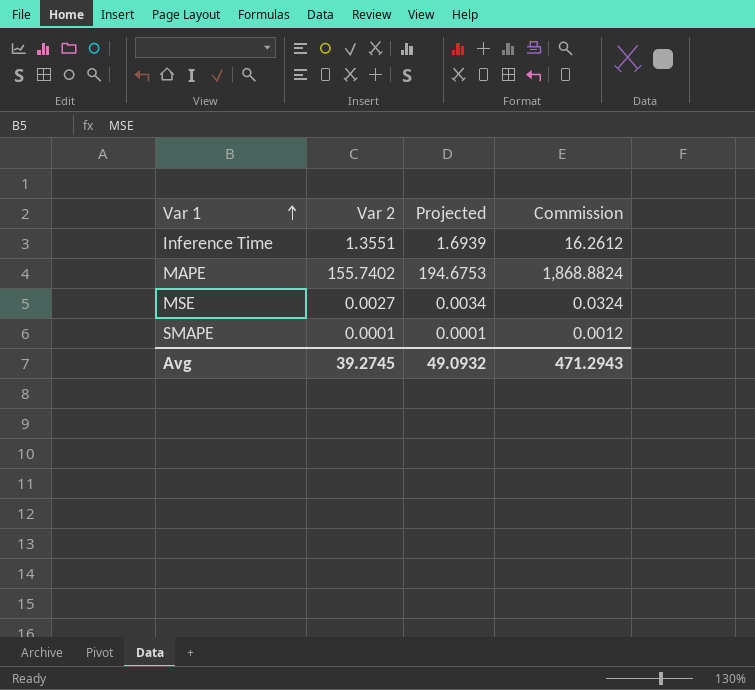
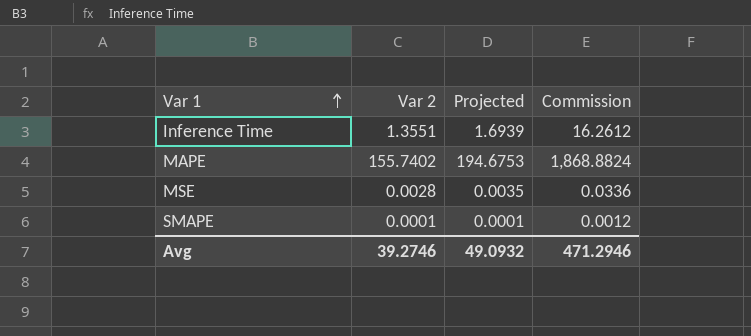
MSE | Var 2: 0.0027 -> 0.0028
MSE | Projected: 0.0034 -> 0.0035
MSE | Commission: 0.0324 -> 0.0336
Avg | Var 2: 39.2745 -> 39.2746
Avg | Commission: 471.2943 -> 471.2946

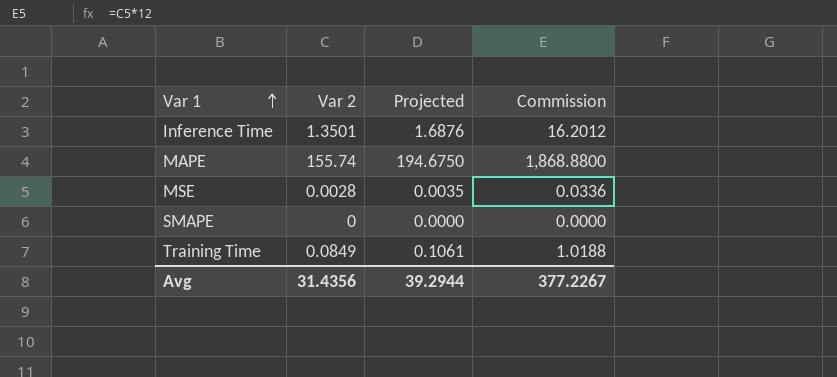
Inference Time | Var 2: 1.3551 -> 1.3501
Inference Time | Projected: 1.6939 -> 1.6876
Inference Time | Commission: 16.2612 -> 16.2012
MAPE | Var 2: 155.7402 -> 155.74
MAPE | Projected: 194.6753 -> 194.6750
MAPE | Commission: 1,868.8824 -> 1,868.8800
SMAPE | Var 2: 0.0001 -> 0
SMAPE | Projected: 0.0001 -> 0.0000
SMAPE | Commission: 0.0012 -> 0.0000
row Training Time: none -> 0.0849 | 0.1061 | 1.0188
Avg | Var 2: 39.2746 -> 31.4356
Avg | Projected: 49.0932 -> 39.2944
Avg | Commission: 471.2946 -> 377.2267

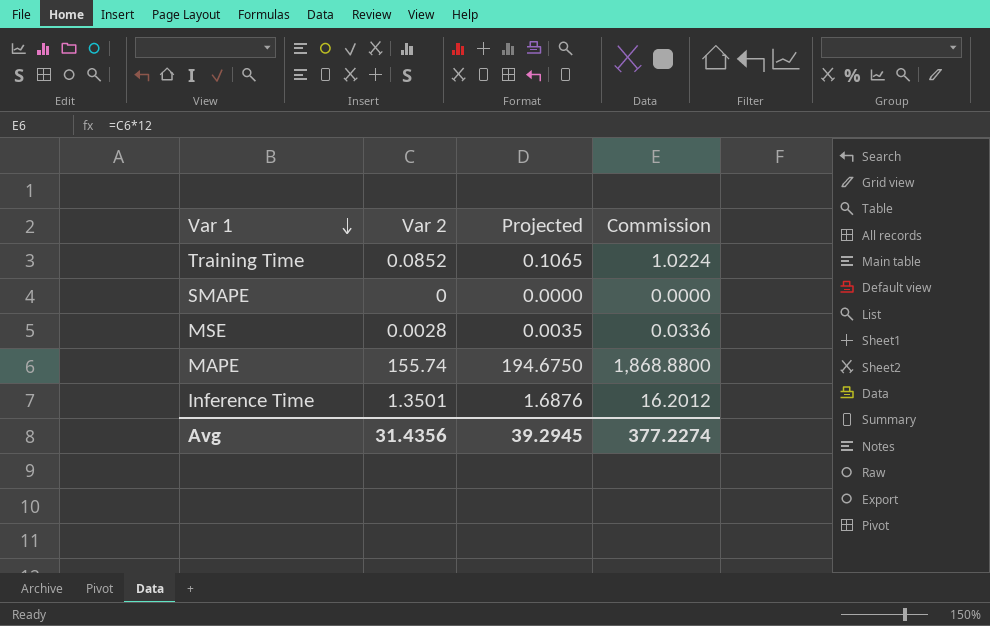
row order: Var 1 ascending -> Var 1 descending
Training Time | Var 2: 0.0849 -> 0.0852
Training Time | Projected: 0.1061 -> 0.1065
Training Time | Commission: 1.0188 -> 1.0224
Avg | Projected: 39.2944 -> 39.2945
Avg | Commission: 377.2267 -> 377.2274

